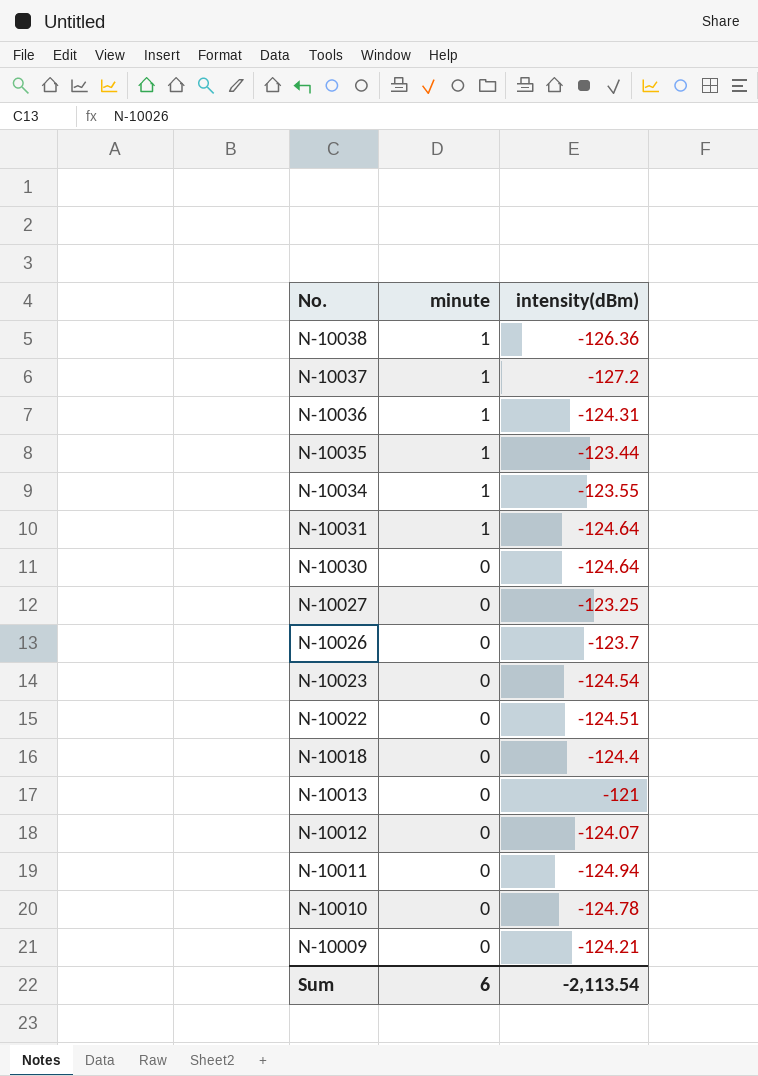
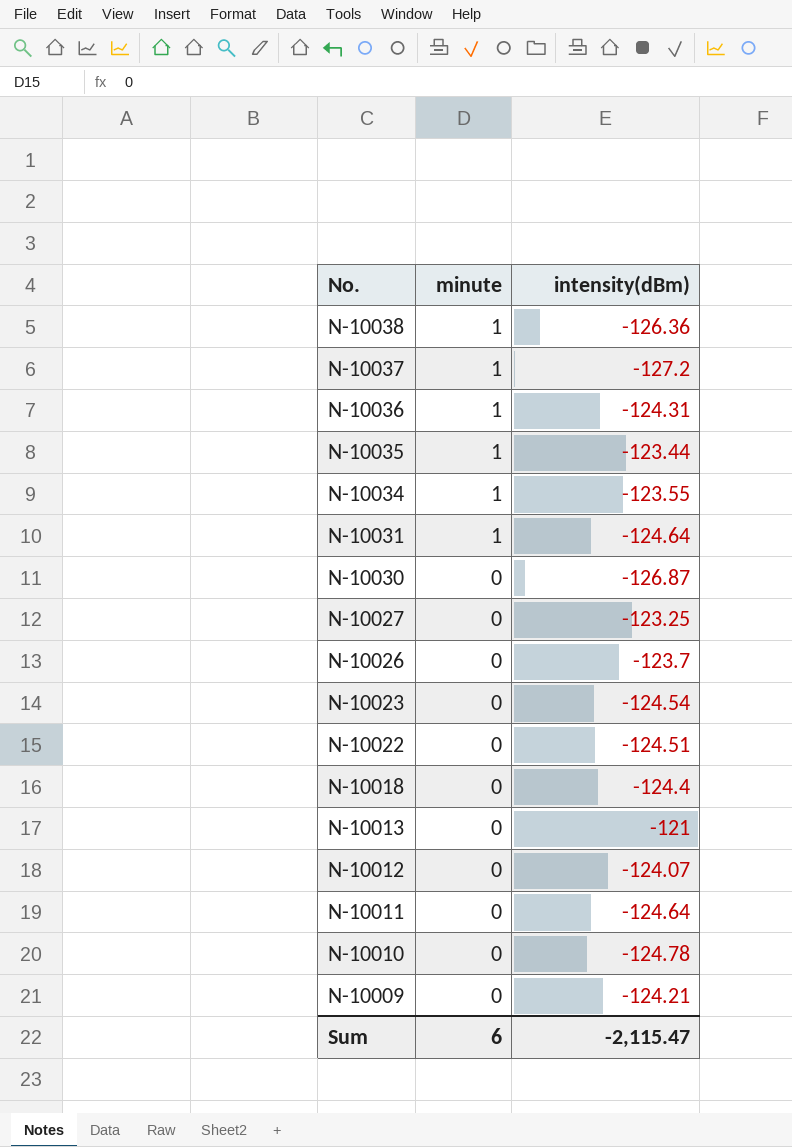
N-10030 | intensity(dBm): -124.64 -> -126.87
N-10011 | intensity(dBm): -124.94 -> -124.64
Sum | intensity(dBm): -2,113.54 -> -2,115.47

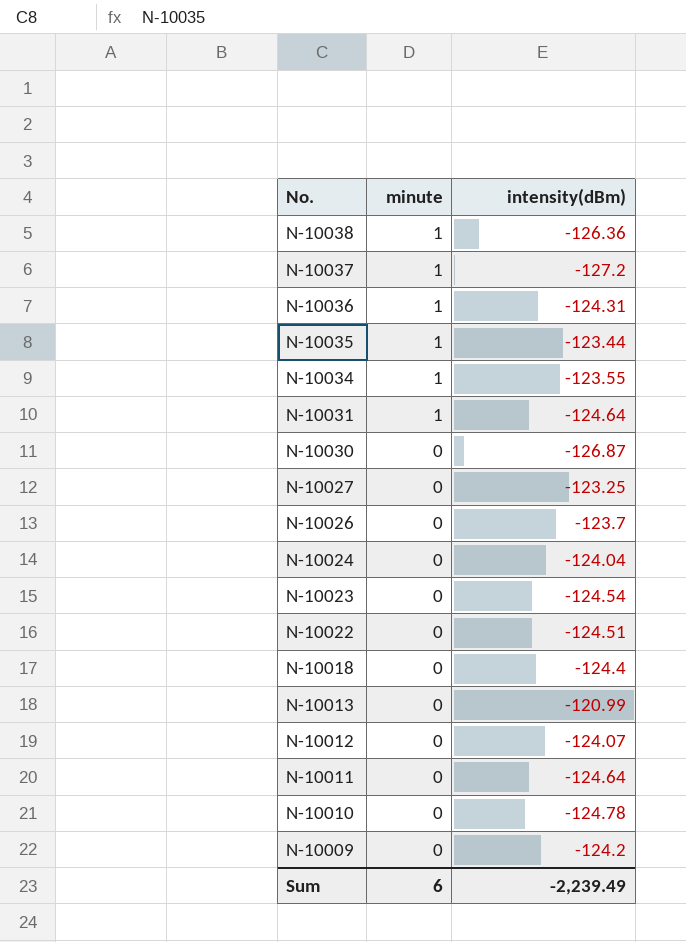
row N-10024: none -> 0 | -124.04
N-10013 | intensity(dBm): -121 -> -120.99
N-10009 | intensity(dBm): -124.21 -> -124.2
Sum | intensity(dBm): -2,115.47 -> -2,239.49

